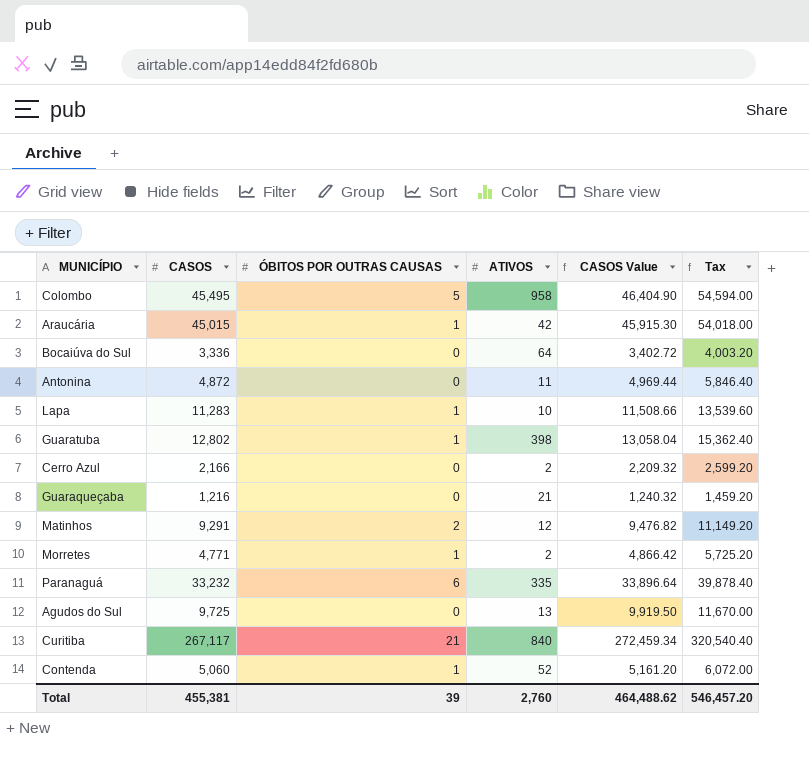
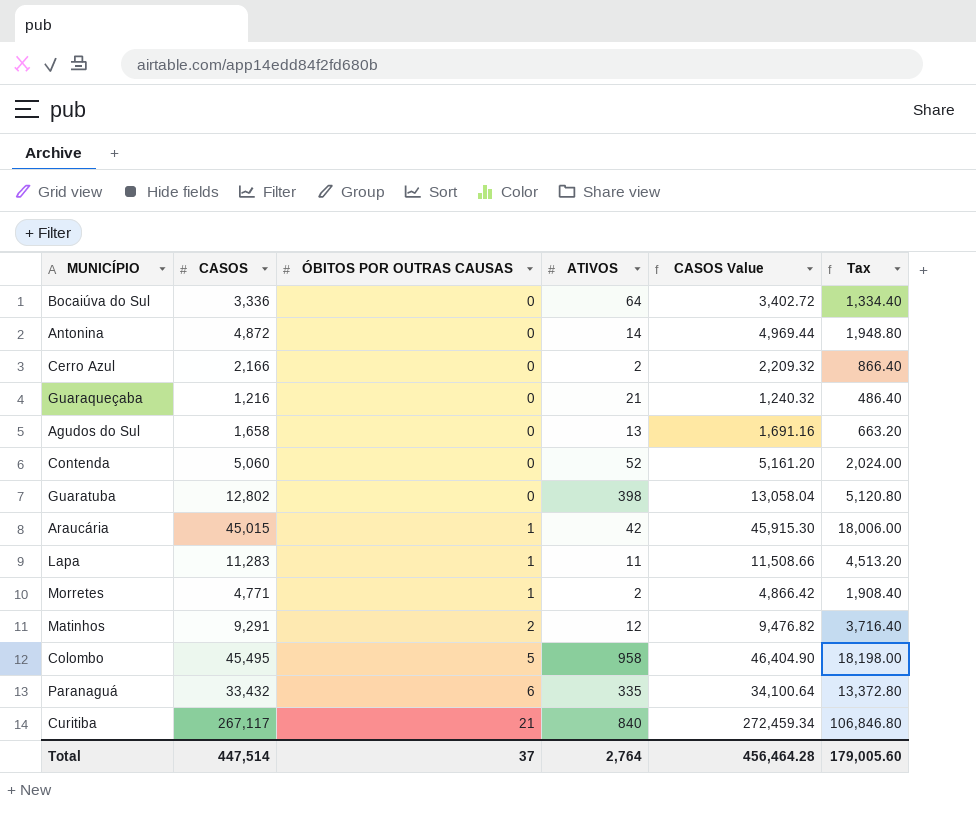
row order: none -> ÓBITOS POR OUTRAS CAUSAS ascending
column Tax | formula: [CASOS] * 1.2 -> [CASOS] * 0.4
Antonina | ATIVOS: 11 -> 14
Agudos do Sul | CASOS: 9,725 -> 1,658
Agudos do Sul | CASOS Value: 9,919.50 -> 1,691.16
Contenda | ÓBITOS POR OUTRAS CAUSAS: 1 -> 0
Guaratuba | ÓBITOS POR OUTRAS CAUSAS: 1 -> 0
Lapa | ATIVOS: 10 -> 11
Paranaguá | CASOS: 33,232 -> 33,432
Paranaguá | CASOS Value: 33,896.64 -> 34,100.64
Total | CASOS: 455,381 -> 447,514
Total | ÓBITOS POR OUTRAS CAUSAS: 39 -> 37
Total | ATIVOS: 2,760 -> 2,764
Total | CASOS Value: 464,488.62 -> 456,464.28
Total | Tax: 546,457.20 -> 179,005.60

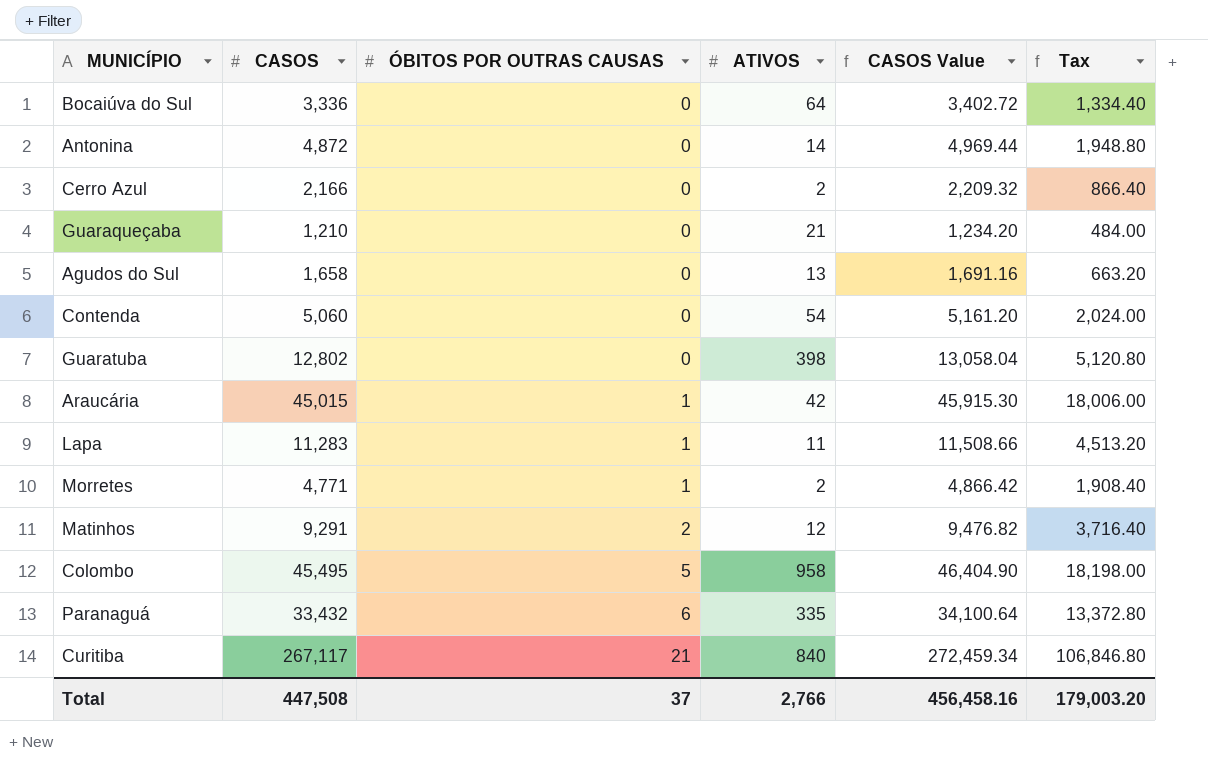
Guaraqueçaba | CASOS: 1,216 -> 1,210
Guaraqueçaba | CASOS Value: 1,240.32 -> 1,234.20
Guaraqueçaba | Tax: 486.40 -> 484.00
Contenda | ATIVOS: 52 -> 54
Total | CASOS: 447,514 -> 447,508
Total | ATIVOS: 2,764 -> 2,766
Total | CASOS Value: 456,464.28 -> 456,458.16
Total | Tax: 179,005.60 -> 179,003.20

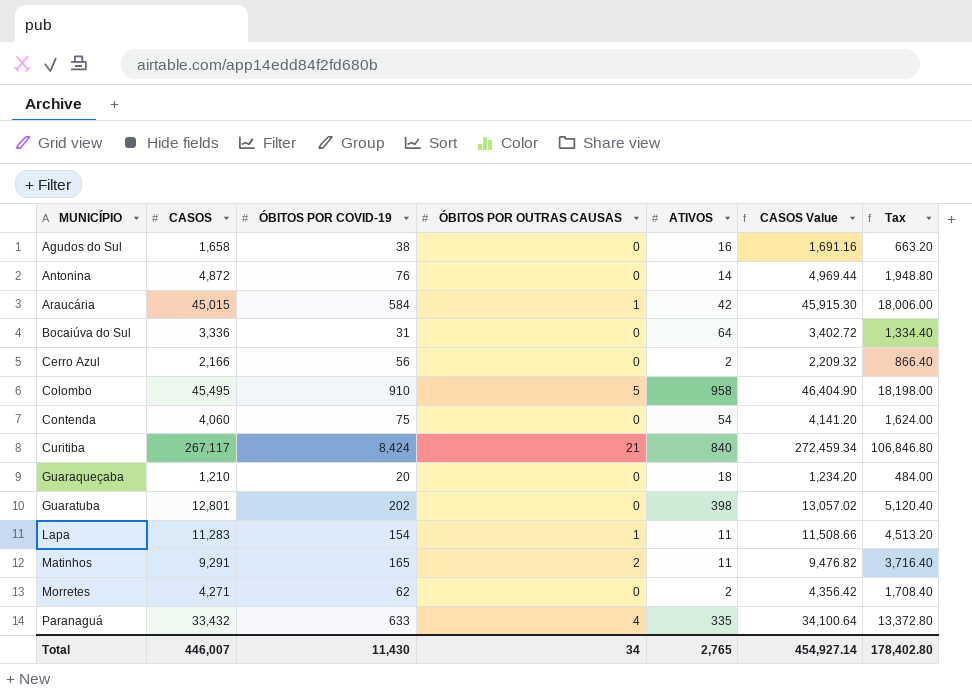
row order: ÓBITOS POR OUTRAS CAUSAS ascending -> MUNICÍPIO ascending
column ÓBITOS POR COVID-19 | position: none -> 3
Agudos do Sul | ATIVOS: 13 -> 16
Contenda | CASOS: 5,060 -> 4,060
Contenda | CASOS Value: 5,161.20 -> 4,141.20
Contenda | Tax: 2,024.00 -> 1,624.00
Guaraqueçaba | ATIVOS: 21 -> 18
Guaratuba | CASOS: 12,802 -> 12,801
Guaratuba | CASOS Value: 13,058.04 -> 13,057.02
Guaratuba | Tax: 5,120.80 -> 5,120.40
Matinhos | ATIVOS: 12 -> 11
Morretes | CASOS: 4,771 -> 4,271
Morretes | ÓBITOS POR OUTRAS CAUSAS: 1 -> 0
Morretes | CASOS Value: 4,866.42 -> 4,356.42
Morretes | Tax: 1,908.40 -> 1,708.40
Paranaguá | ÓBITOS POR OUTRAS CAUSAS: 6 -> 4
Total | CASOS: 447,508 -> 446,007
Total | ÓBITOS POR OUTRAS CAUSAS: 37 -> 34
Total | ATIVOS: 2,766 -> 2,765
Total | CASOS Value: 456,458.16 -> 454,927.14
Total | Tax: 179,003.20 -> 178,402.80

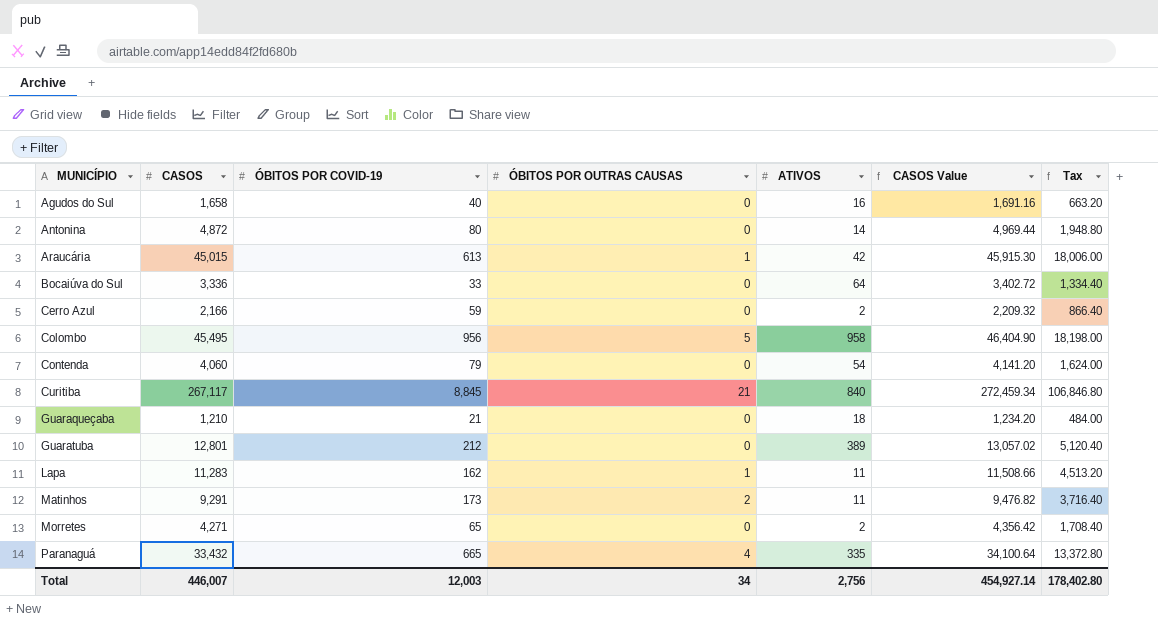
Agudos do Sul | ÓBITOS POR COVID-19: 38 -> 40
Antonina | ÓBITOS POR COVID-19: 76 -> 80
Araucária | ÓBITOS POR COVID-19: 584 -> 613
Bocaiúva do Sul | ÓBITOS POR COVID-19: 31 -> 33
Cerro Azul | ÓBITOS POR COVID-19: 56 -> 59
Colombo | ÓBITOS POR COVID-19: 910 -> 956
Contenda | ÓBITOS POR COVID-19: 75 -> 79
Curitiba | ÓBITOS POR COVID-19: 8,424 -> 8,845
Guaraqueçaba | ÓBITOS POR COVID-19: 20 -> 21
Guaratuba | ÓBITOS POR COVID-19: 202 -> 212
Guaratuba | ATIVOS: 398 -> 389
Lapa | ÓBITOS POR COVID-19: 154 -> 162
Matinhos | ÓBITOS POR COVID-19: 165 -> 173
Morretes | ÓBITOS POR COVID-19: 62 -> 65
Paranaguá | ÓBITOS POR COVID-19: 633 -> 665
Total | ÓBITOS POR COVID-19: 11,430 -> 12,003
Total | ATIVOS: 2,765 -> 2,756

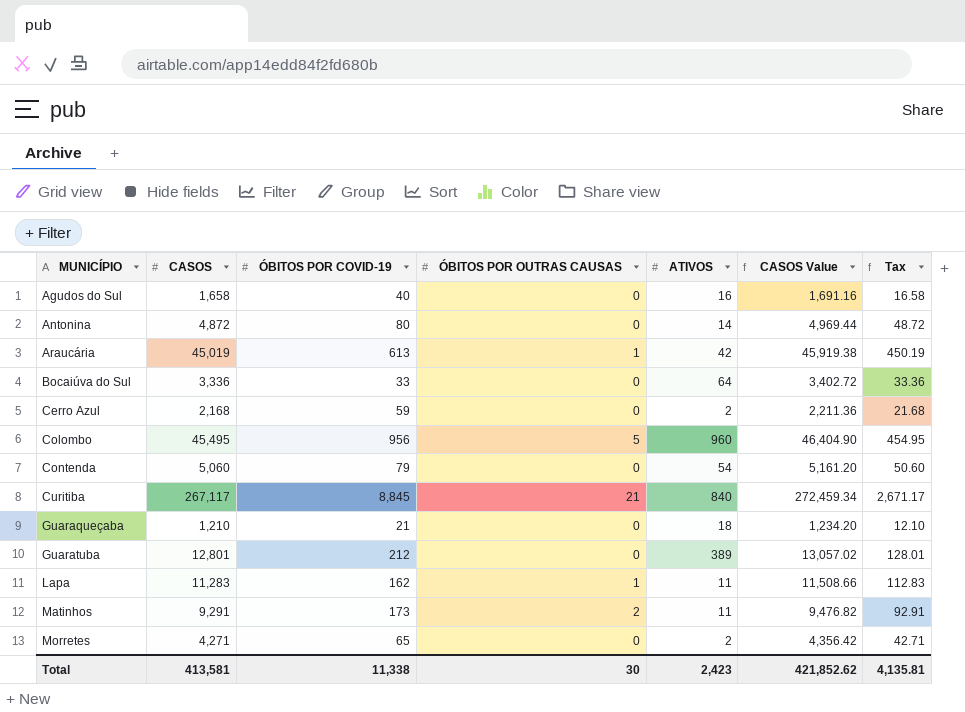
column Tax | formula: [CASOS] * 0.4 -> [CASOS] * 0.01
row Paranaguá: 33,432 | 665 | 4 | 335 | 34,100.64 | 13,372.80 -> none
Araucária | CASOS: 45,015 -> 45,019
Araucária | CASOS Value: 45,915.30 -> 45,919.38
Cerro Azul | CASOS: 2,166 -> 2,168
Cerro Azul | CASOS Value: 2,209.32 -> 2,211.36
Colombo | ATIVOS: 958 -> 960
Contenda | CASOS: 4,060 -> 5,060
Contenda | CASOS Value: 4,141.20 -> 5,161.20
Total | CASOS: 446,007 -> 413,581
Total | ÓBITOS POR COVID-19: 12,003 -> 11,338
Total | ÓBITOS POR OUTRAS CAUSAS: 34 -> 30
Total | ATIVOS: 2,756 -> 2,423
Total | CASOS Value: 454,927.14 -> 421,852.62
Total | Tax: 178,402.80 -> 4,135.81

